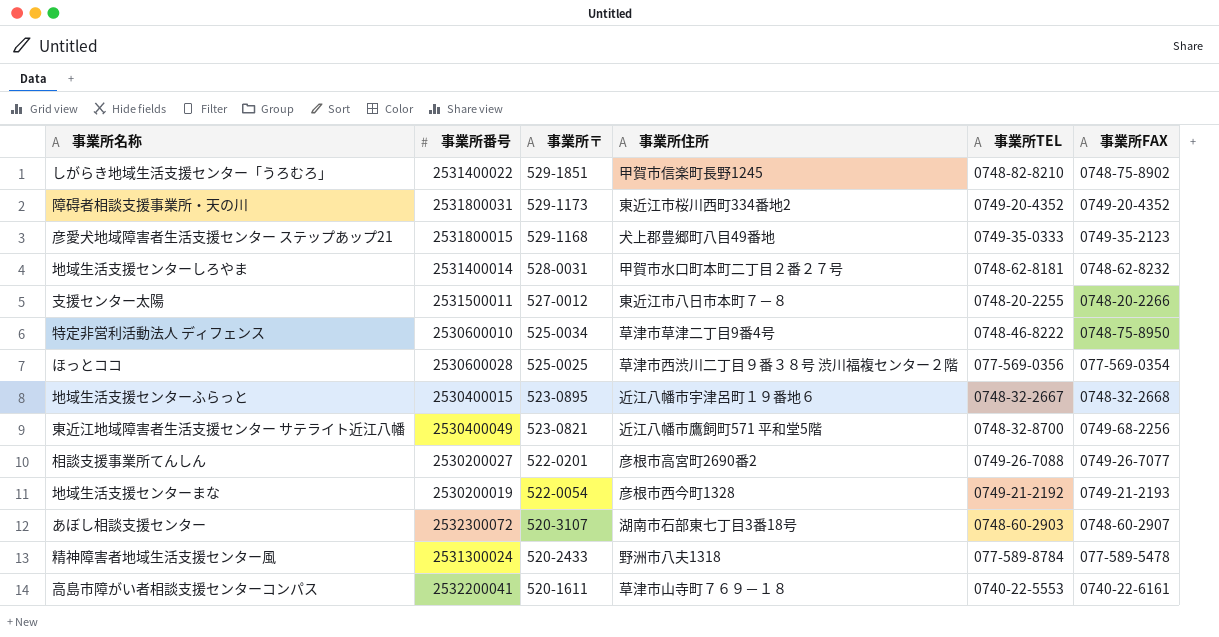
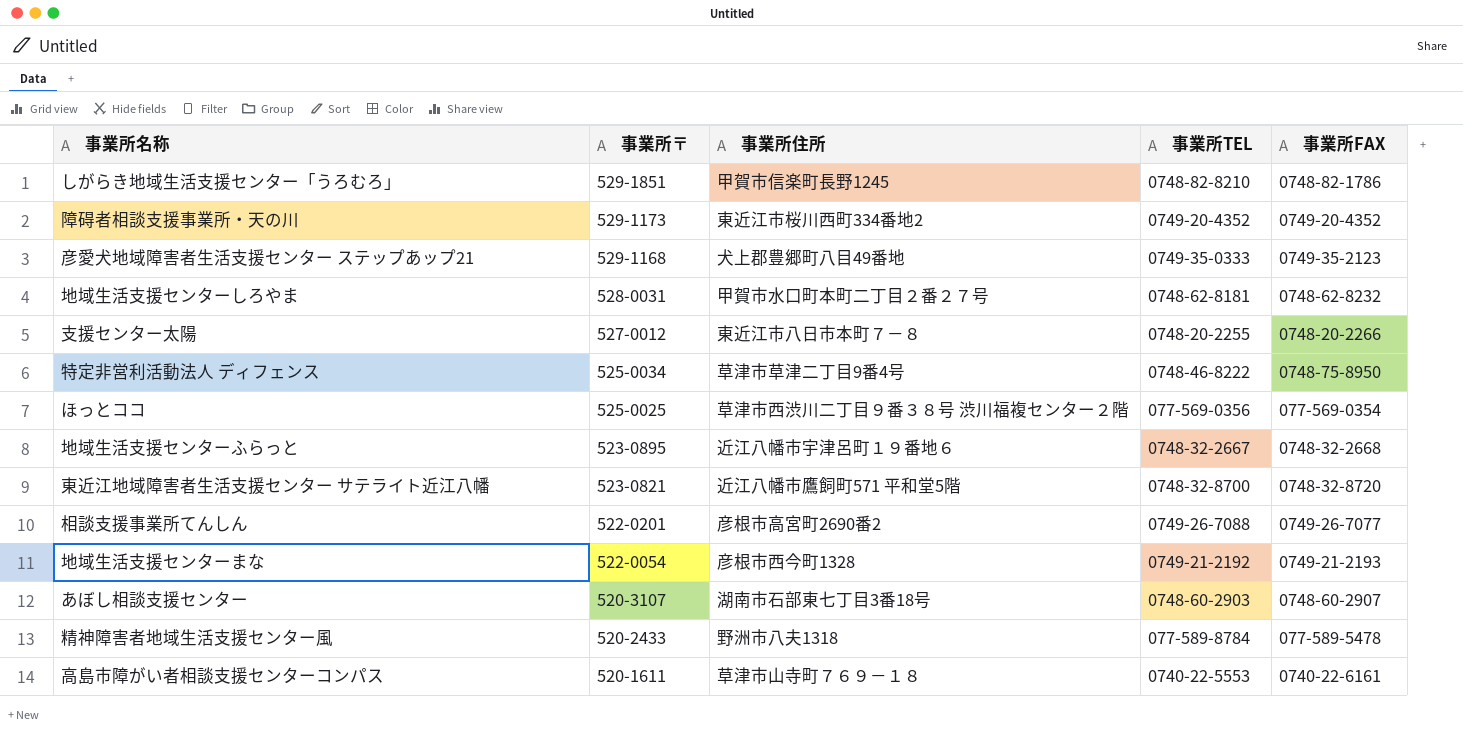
column 事業所番号 | position: 2 -> none
しがらき地域生活支援センター「うろむろ」 | 事業所FAX: 0748-75-8902 -> 0748-82-1786
東近江地域障害者生活支援センター サテライト近江八幡 | 事業所FAX: 0749-68-2256 -> 0748-32-8720

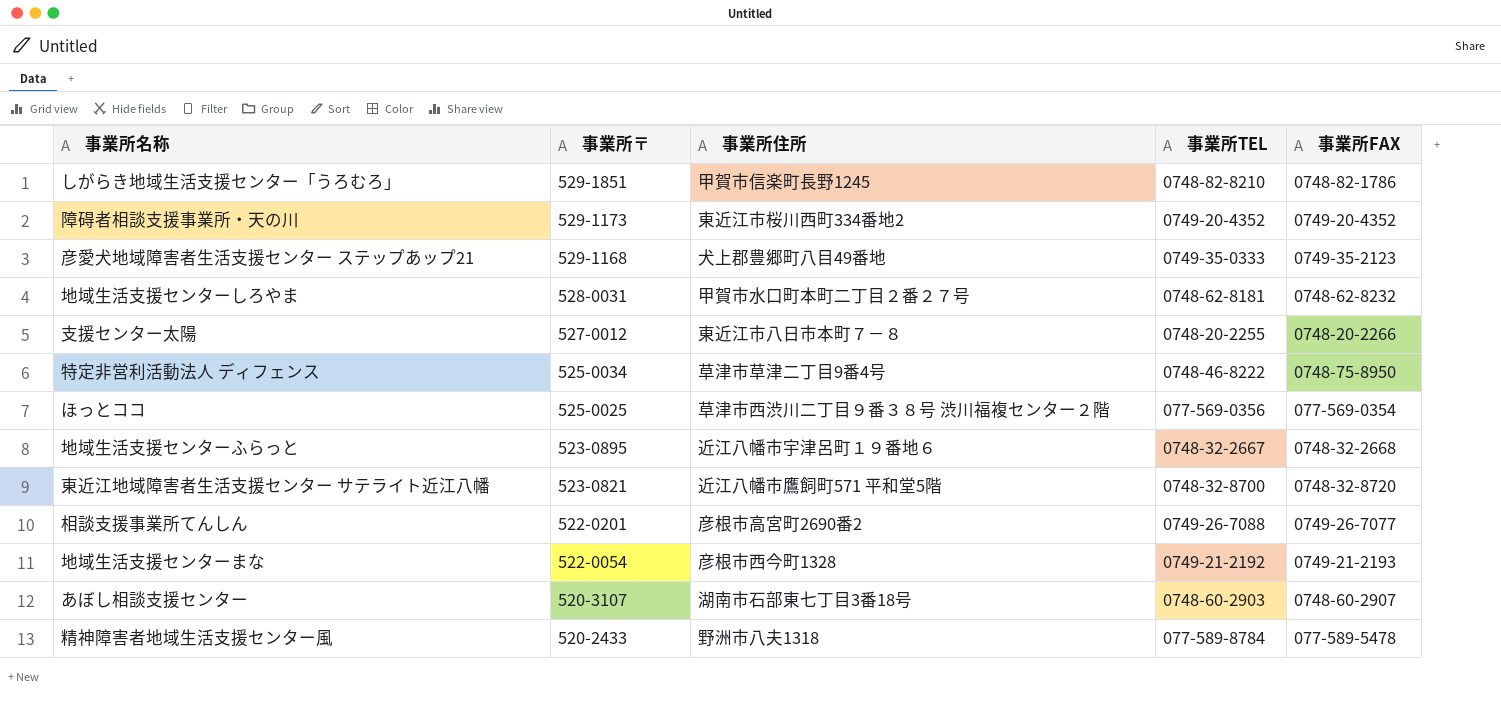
row 高島市障がい者相談支援センターコンパス: 520-1611 | 草津市山寺町７６９－１８ | 0740-22-5553 | 0740-22-6161 -> none

